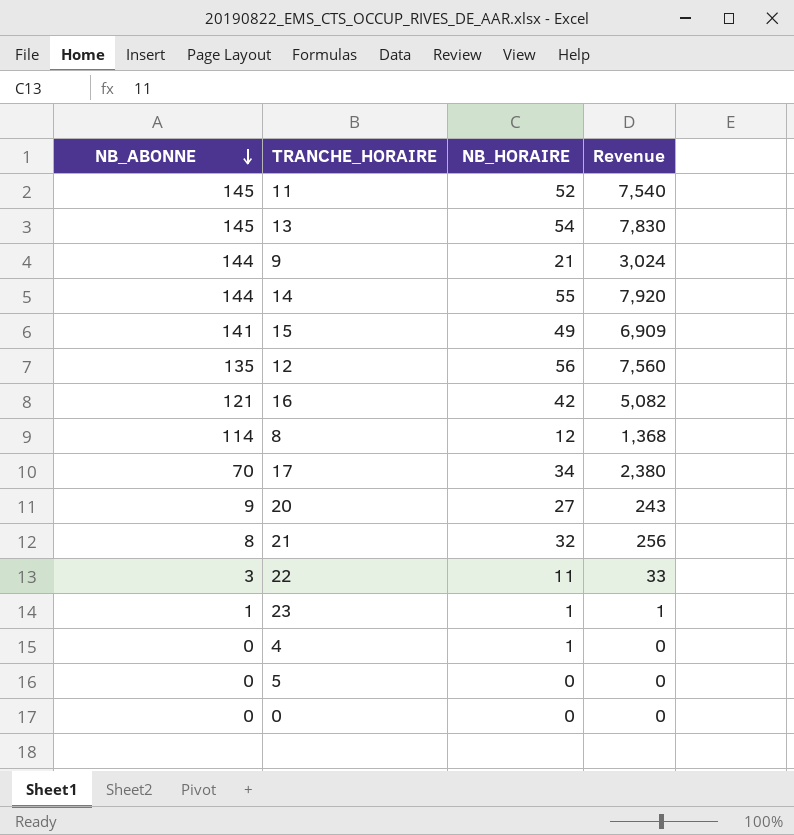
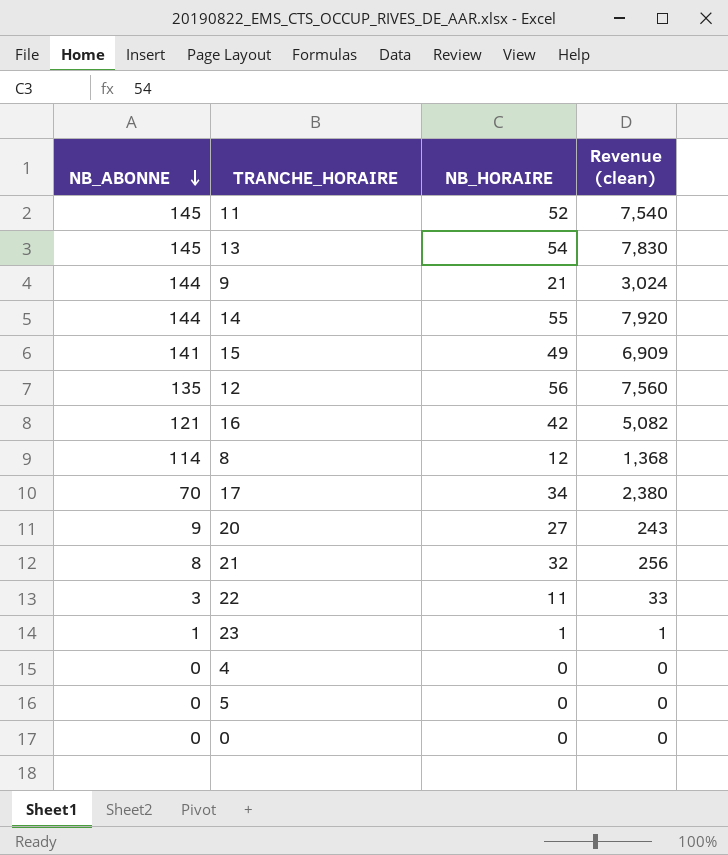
column name: Revenue -> Revenue (clean)
4 | NB_HORAIRE: 1 -> 0

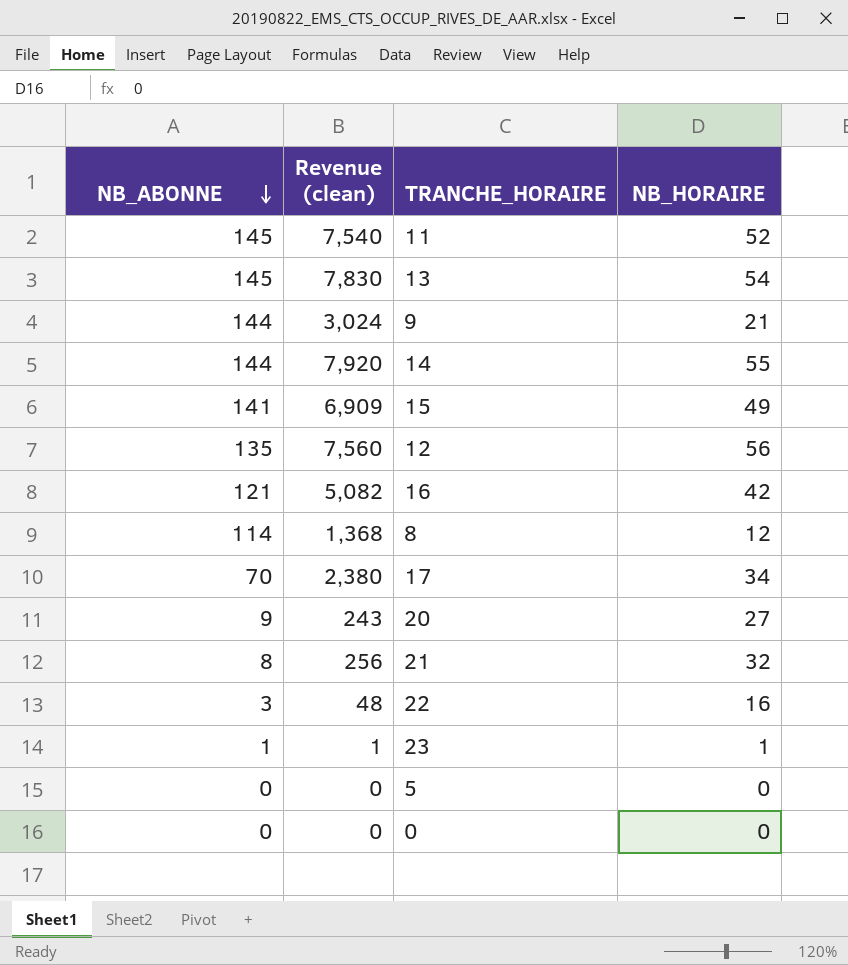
column Revenue (clean) | position: 4 -> 2
row 4: 0 | 0 | 0 -> none
22 | Revenue (clean): 33 -> 48
22 | NB_HORAIRE: 11 -> 16

